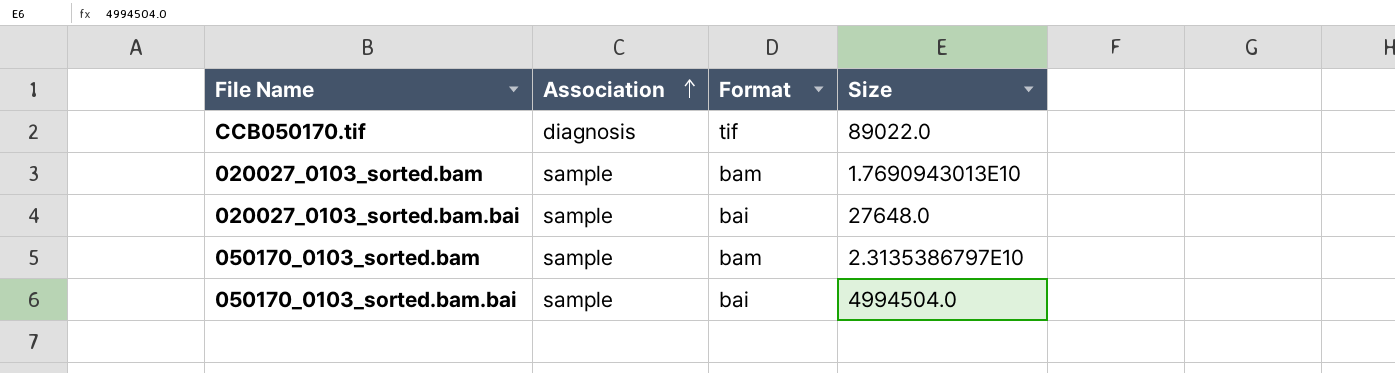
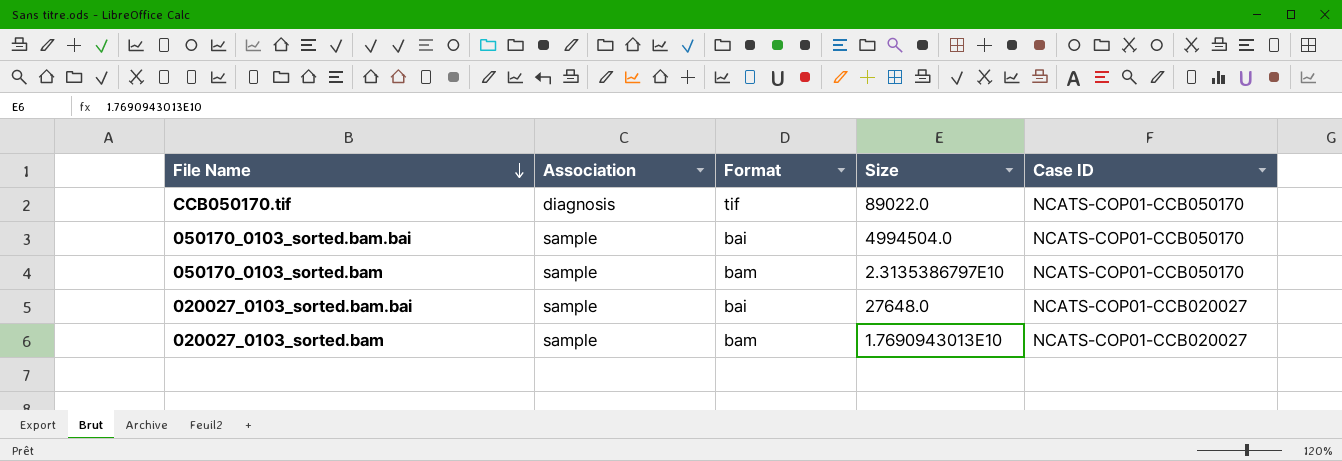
row order: Association ascending -> File Name descending
column Case ID | position: none -> 5

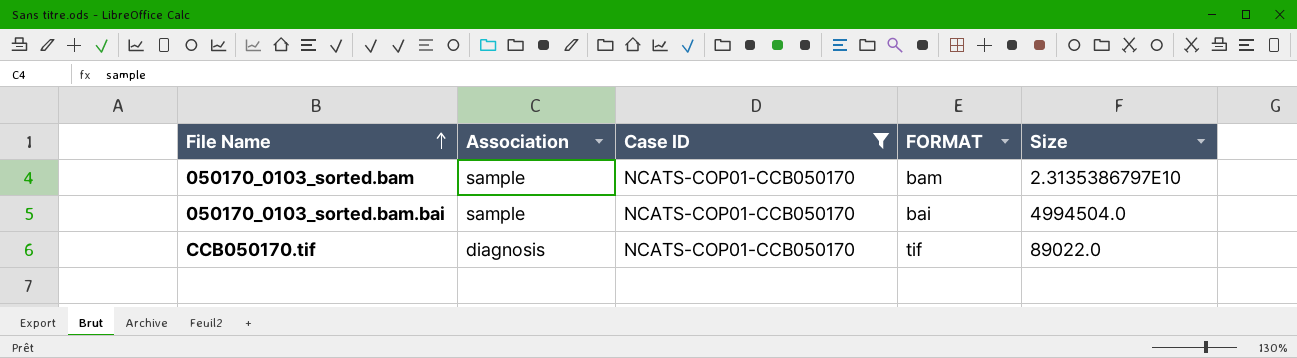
filter: none -> Case ID = NCATS-COP01-CCB050170
row order: File Name descending -> File Name ascending
column Case ID | position: 5 -> 3
column name: Format -> FORMAT

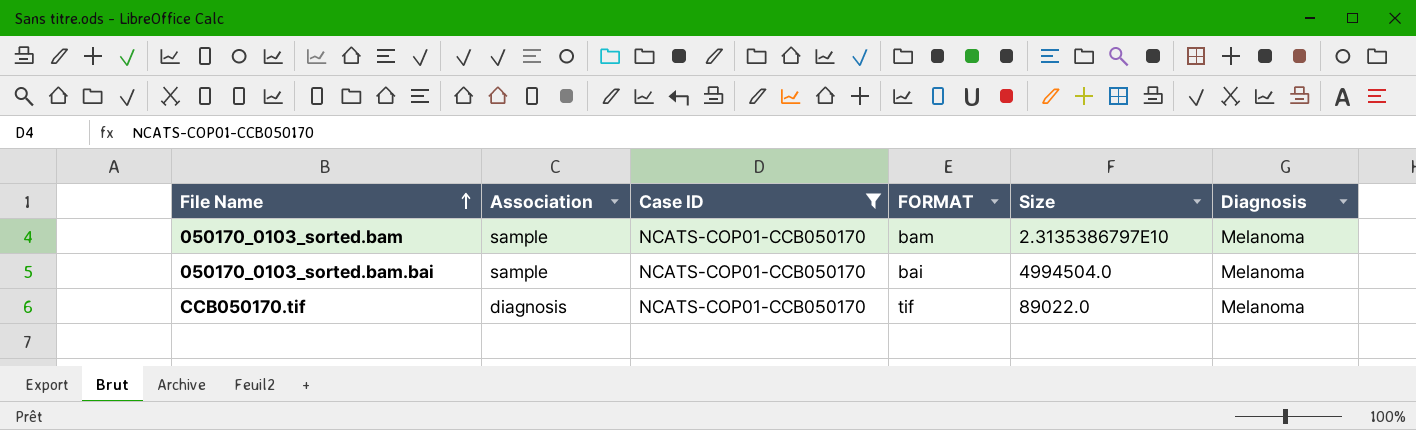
column Diagnosis | position: none -> 6

